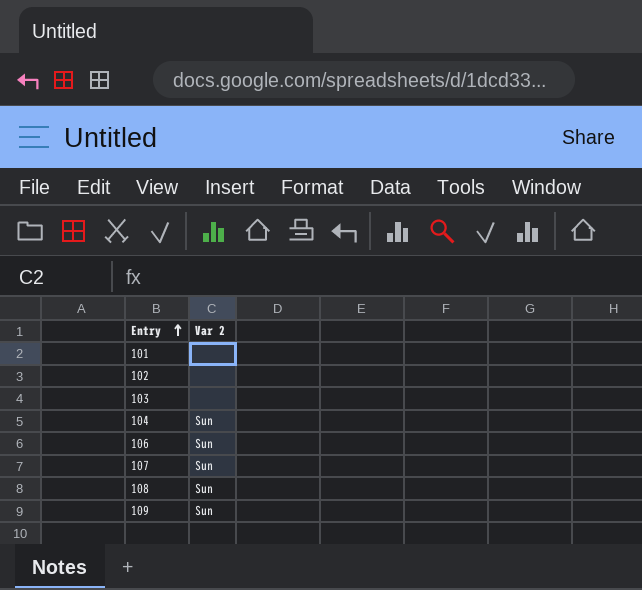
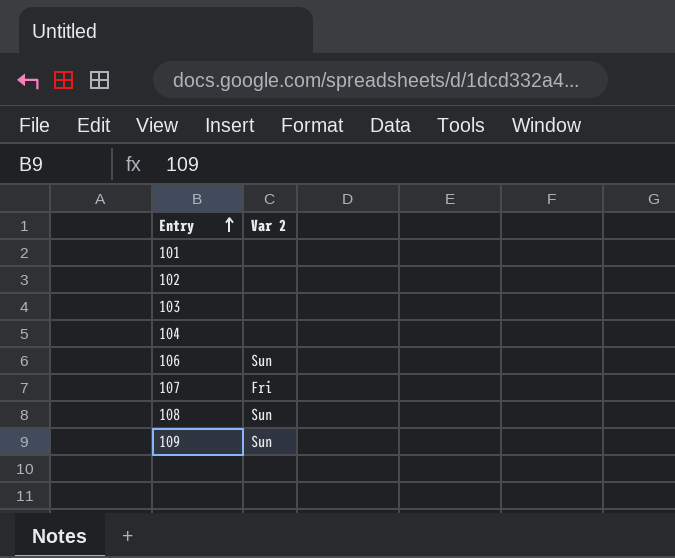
104 | Var 2: Sun -> none
107 | Var 2: Sun -> Fri

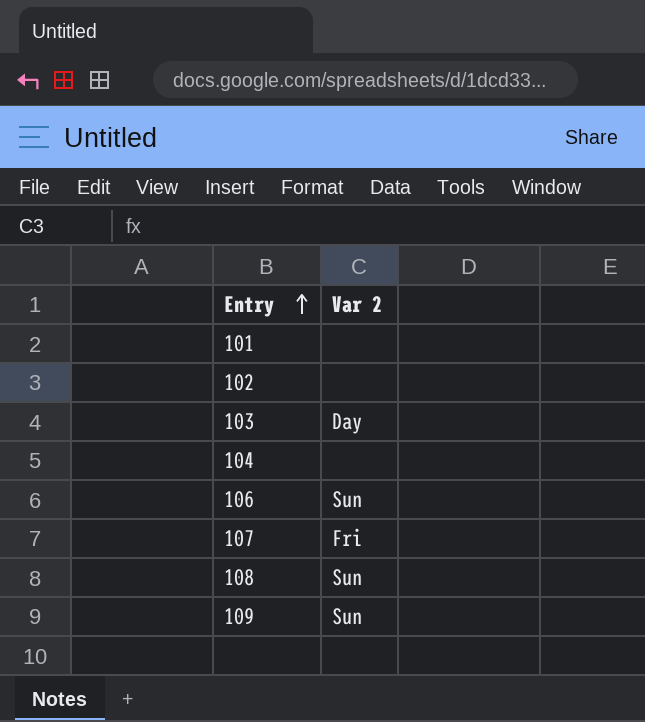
103 | Var 2: none -> Day

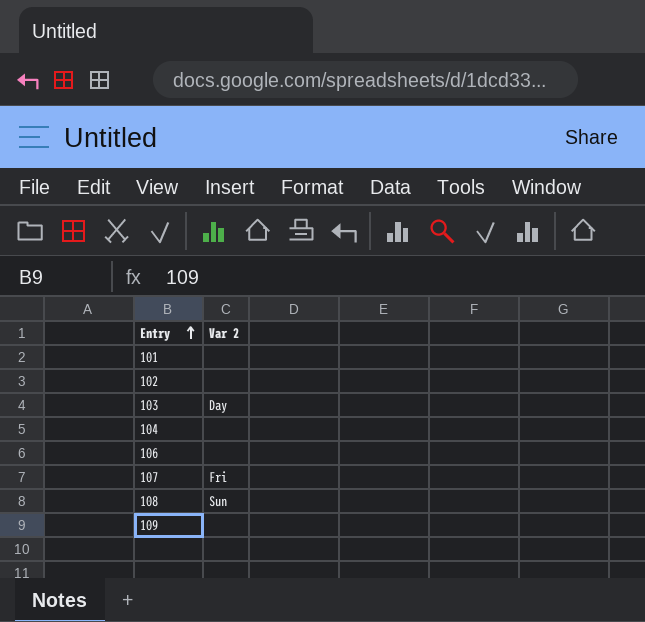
106 | Var 2: Sun -> none
109 | Var 2: Sun -> none

